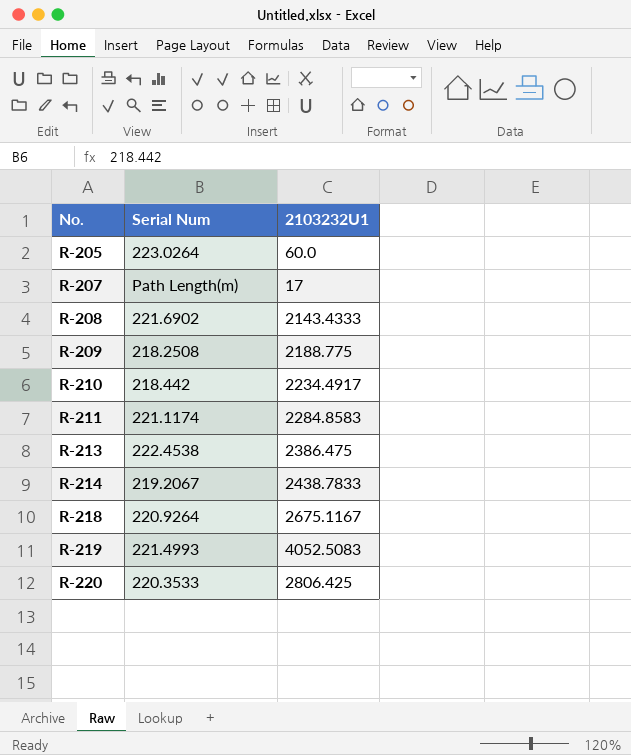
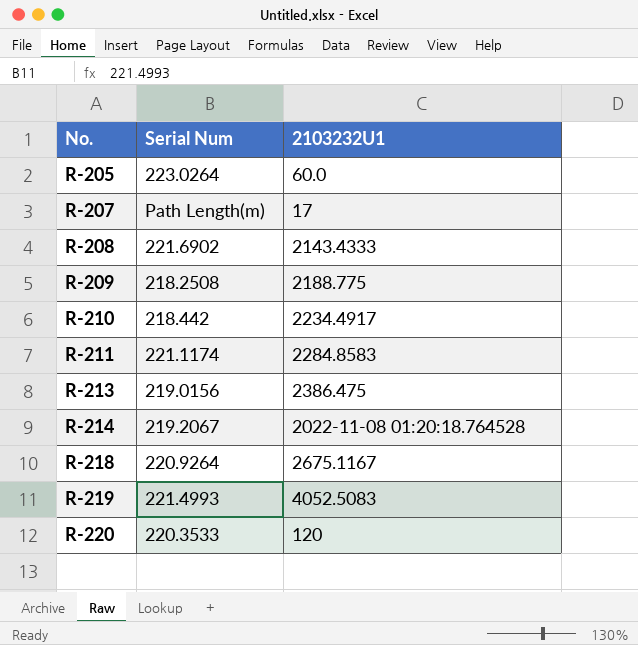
R-213 | Serial Num: 222.4538 -> 219.0156
R-214 | 2103232U1: 2438.7833 -> 2022-11-08 01:20:18.764528
R-220 | 2103232U1: 2806.425 -> 120

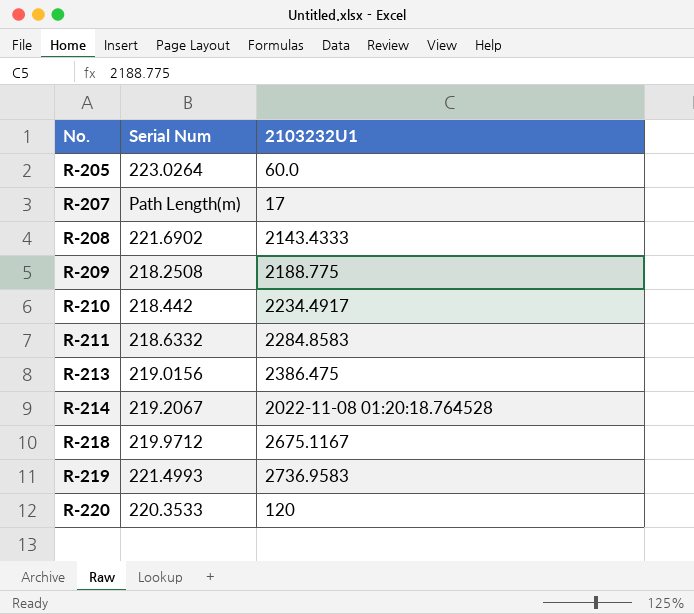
R-211 | Serial Num: 221.1174 -> 218.6332
R-218 | Serial Num: 220.9264 -> 219.9712
R-219 | 2103232U1: 4052.5083 -> 2736.9583

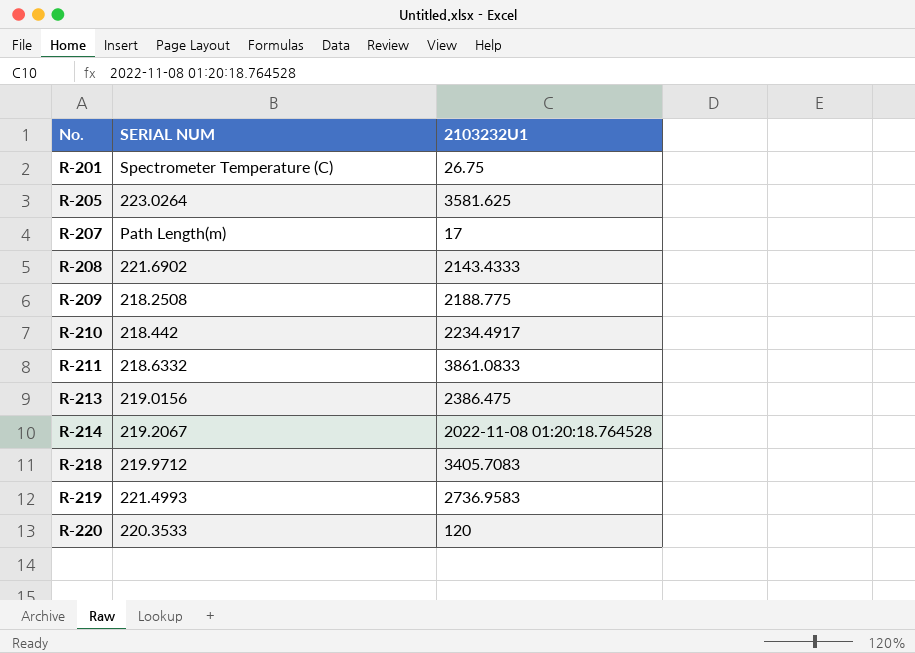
column name: Serial Num -> SERIAL NUM
row R-201: none -> Spectrometer Temperature (C) | 26.75
R-205 | 2103232U1: 60.0 -> 3581.625
R-211 | 2103232U1: 2284.8583 -> 3861.0833
R-218 | 2103232U1: 2675.1167 -> 3405.7083

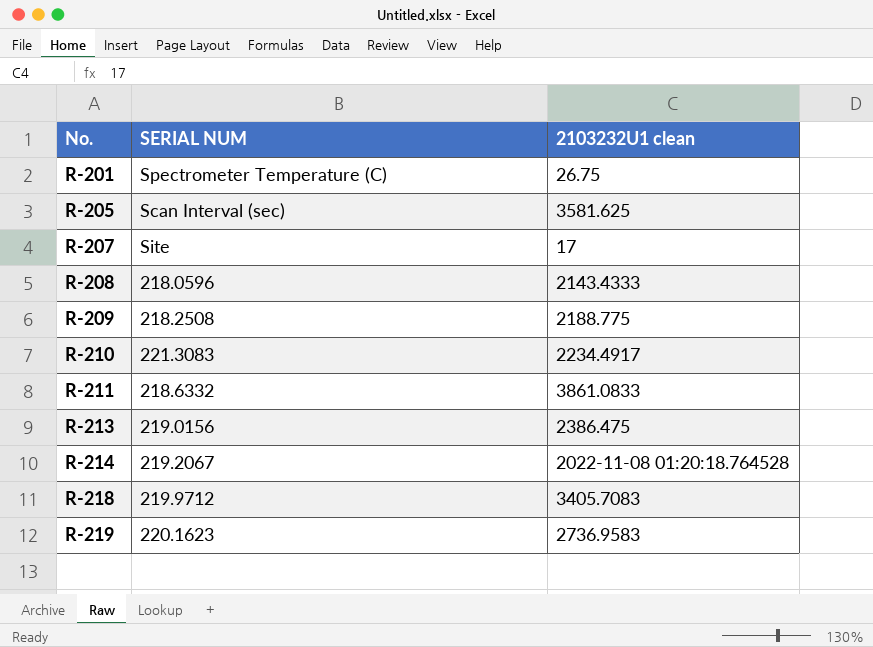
column name: 2103232U1 -> 2103232U1 clean
row R-220: 220.3533 | 120 -> none
R-205 | SERIAL NUM: 223.0264 -> Scan Interval (sec)
R-207 | SERIAL NUM: Path Length(m) -> Site
R-208 | SERIAL NUM: 221.6902 -> 218.0596
R-210 | SERIAL NUM: 218.442 -> 221.3083
R-219 | SERIAL NUM: 221.4993 -> 220.1623

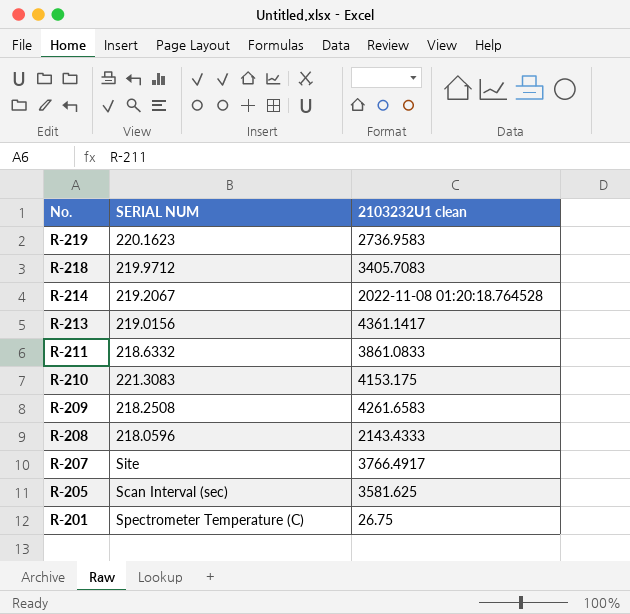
row order: No. ascending -> No. descending
R-213 | 2103232U1 clean: 2386.475 -> 4361.1417
R-210 | 2103232U1 clean: 2234.4917 -> 4153.175
R-209 | 2103232U1 clean: 2188.775 -> 4261.6583
R-207 | 2103232U1 clean: 17 -> 3766.4917

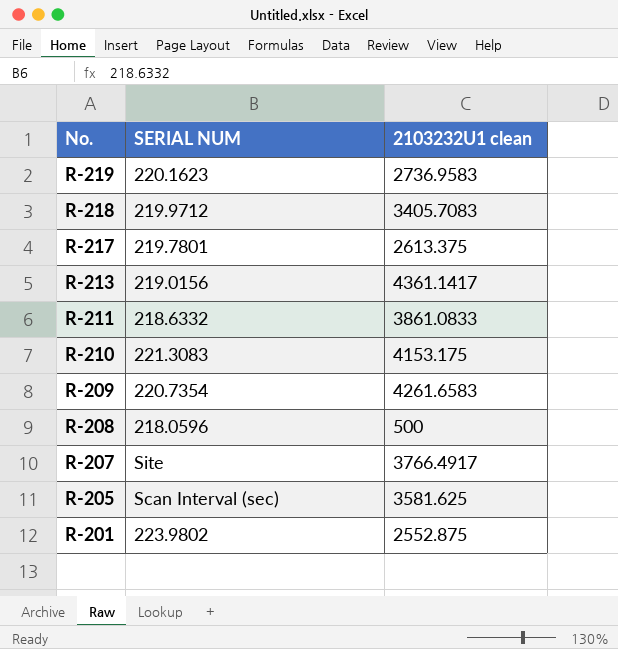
row R-214: 219.2067 | 2022-11-08 01:20:18.764528 -> none
row R-217: none -> 219.7801 | 2613.375
R-209 | SERIAL NUM: 218.2508 -> 220.7354
R-208 | 2103232U1 clean: 2143.4333 -> 500
R-201 | SERIAL NUM: Spectrometer Temperature (C) -> 223.9802
R-201 | 2103232U1 clean: 26.75 -> 2552.875

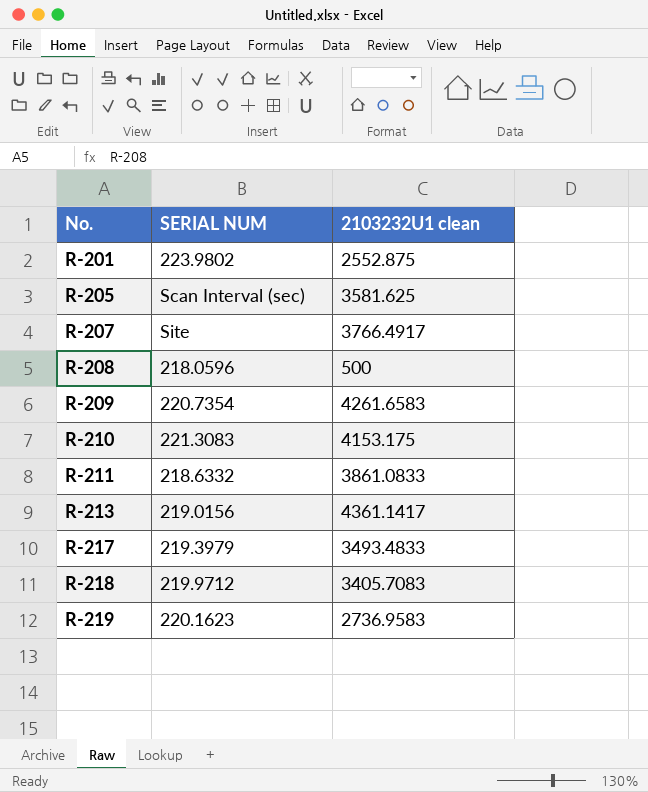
row order: No. descending -> No. ascending
R-217 | SERIAL NUM: 219.7801 -> 219.3979
R-217 | 2103232U1 clean: 2613.375 -> 3493.4833

